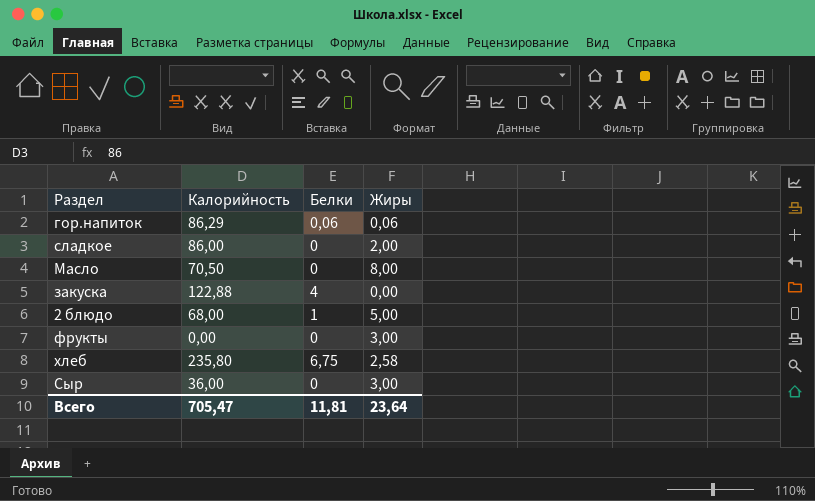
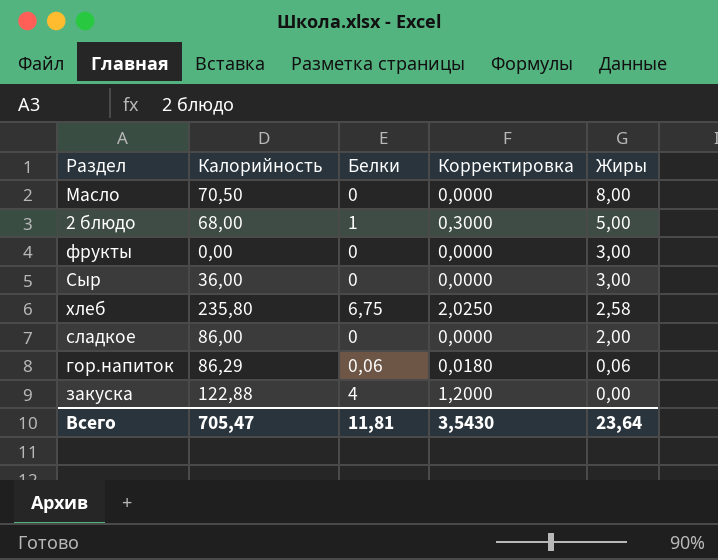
row order: none -> Жиры descending
column Корректировка | formula: none -> [Белки] * 0,3

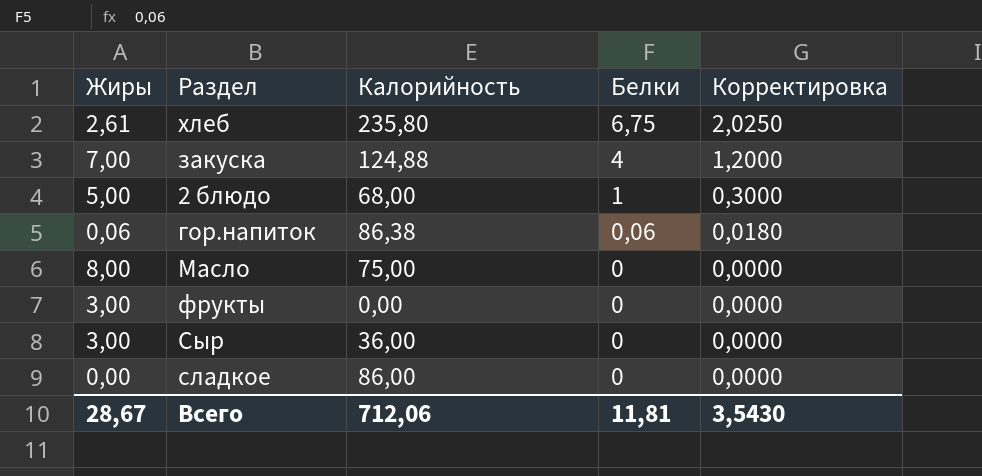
row order: Жиры descending -> Белки descending
column Жиры | position: 5 -> 1
хлеб | Жиры: 2,58 -> 2,61
закуска | Жиры: 0,00 -> 7,00
закуска | Калорийность: 122,88 -> 124,88
гор.напиток | Калорийность: 86,29 -> 86,38
Масло | Калорийность: 70,50 -> 75,00
сладкое | Жиры: 2,00 -> 0,00
Всего | Жиры: 23,64 -> 28,67
Всего | Калорийность: 705,47 -> 712,06

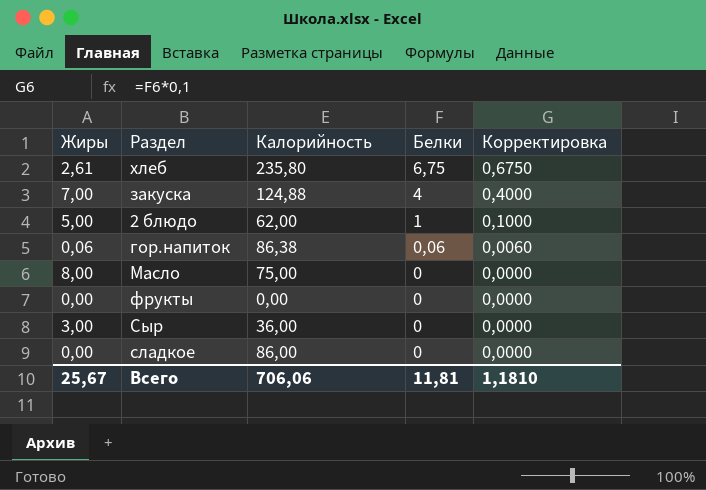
column Корректировка | formula: [Белки] * 0,3 -> [Белки] * 0,1
2 блюдо | Калорийность: 68,00 -> 62,00
фрукты | Жиры: 3,00 -> 0,00
Всего | Жиры: 28,67 -> 25,67
Всего | Калорийность: 712,06 -> 706,06
Всего | Корректировка: 3,5430 -> 1,1810

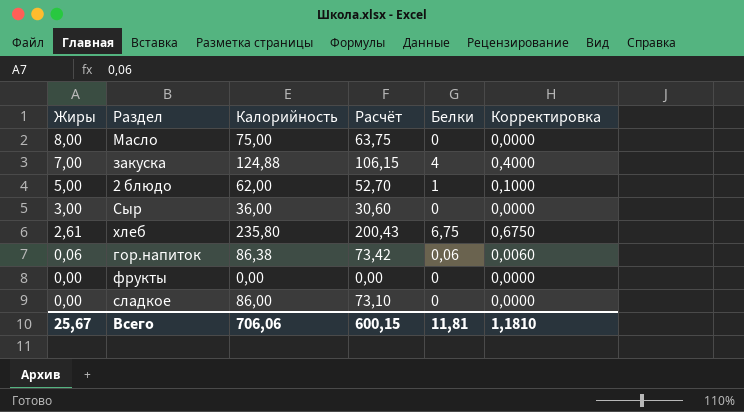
row order: Белки descending -> Жиры descending
column Расчёт | formula: none -> [Калорийность] * 0,85

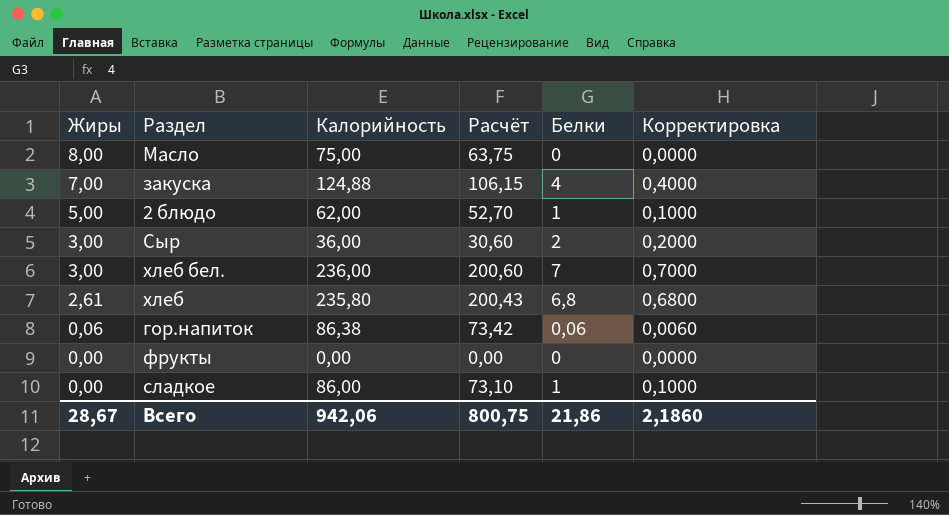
Сыр | Белки: 0 -> 2
Сыр | Корректировка: 0,0000 -> 0,2000
row хлеб бел.: none -> 3,00 | 236,00 | 200,60 | 7 | 0,7000
хлеб | Белки: 6,75 -> 6,8
хлеб | Корректировка: 0,6750 -> 0,6800
сладкое | Белки: 0 -> 1
сладкое | Корректировка: 0,0000 -> 0,1000
Всего | Жиры: 25,67 -> 28,67
Всего | Калорийность: 706,06 -> 942,06
Всего | Расчёт: 600,15 -> 800,75
Всего | Белки: 11,81 -> 21,86
Всего | Корректировка: 1,1810 -> 2,1860

